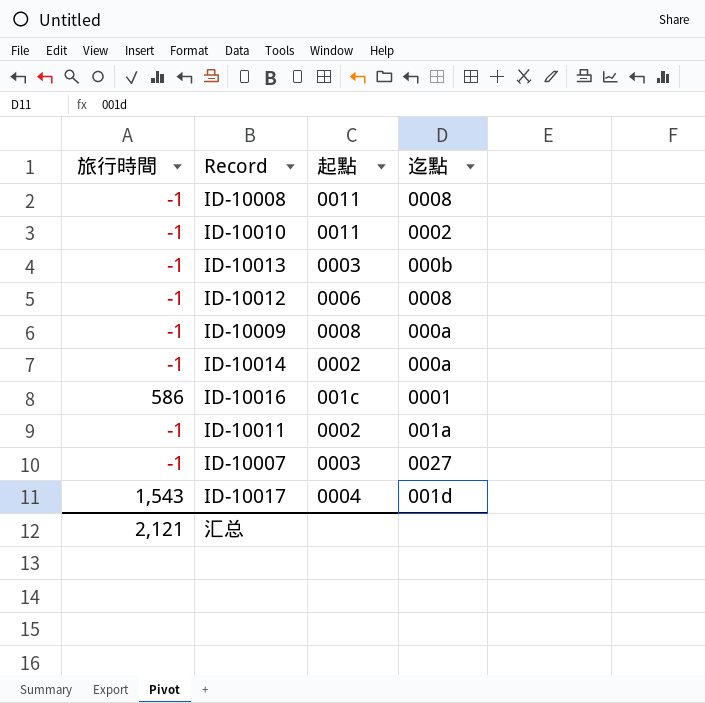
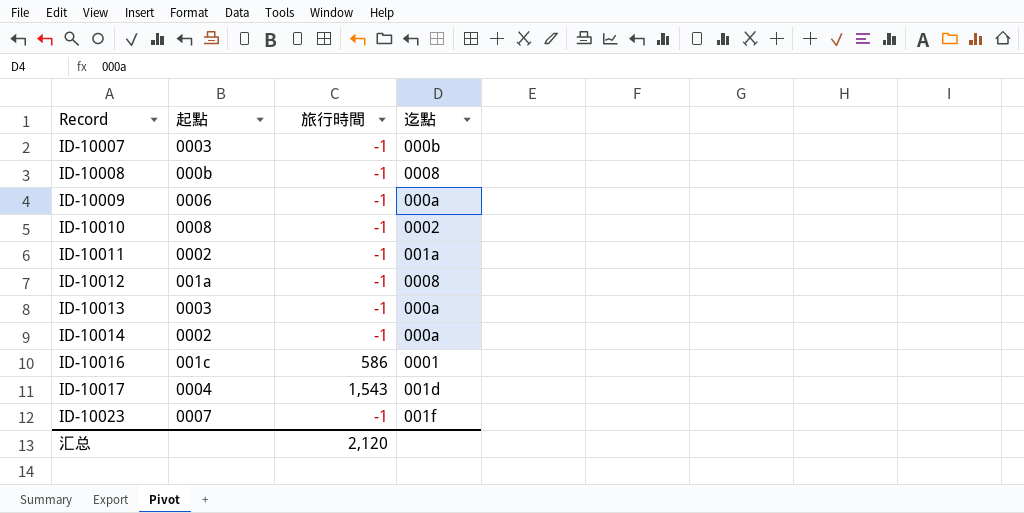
row order: none -> Record ascending
column 旅行時間 | position: 1 -> 3
ID-10007 | 迄點: 0027 -> 000b
ID-10008 | 起點: 0011 -> 000b
ID-10009 | 起點: 0008 -> 0006
ID-10010 | 起點: 0011 -> 0008
ID-10012 | 起點: 0006 -> 001a
ID-10013 | 迄點: 000b -> 000a
row ID-10023: none -> 0007 | -1 | 001f
汇总 | 旅行時間: 2,121 -> 2,120

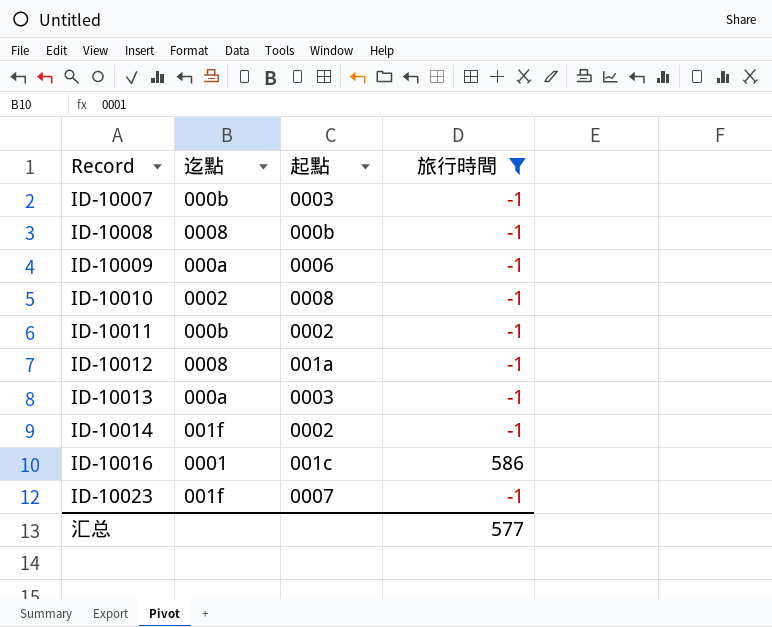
filter: none -> 旅行時間 != 1,543
column 迄點 | position: 4 -> 2
ID-10011 | 迄點: 001a -> 000b
ID-10014 | 迄點: 000a -> 001f
汇总 | 旅行時間: 2,120 -> 577

